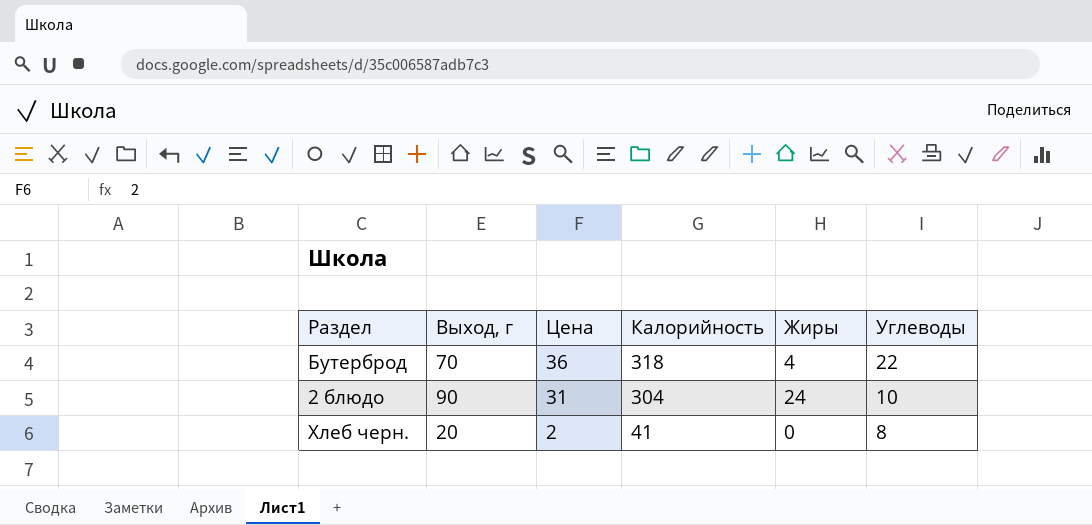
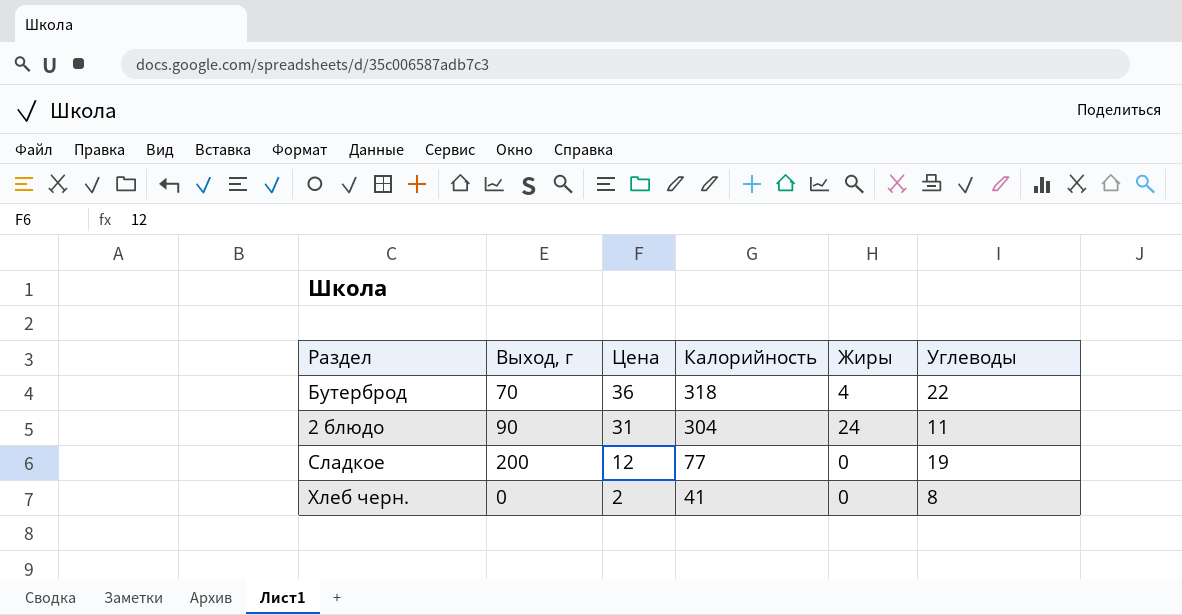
2 блюдо | Углеводы: 10 -> 11
row Сладкое: none -> 200 | 12 | 77 | 0 | 19
Хлеб черн. | Выход, г: 20 -> 0

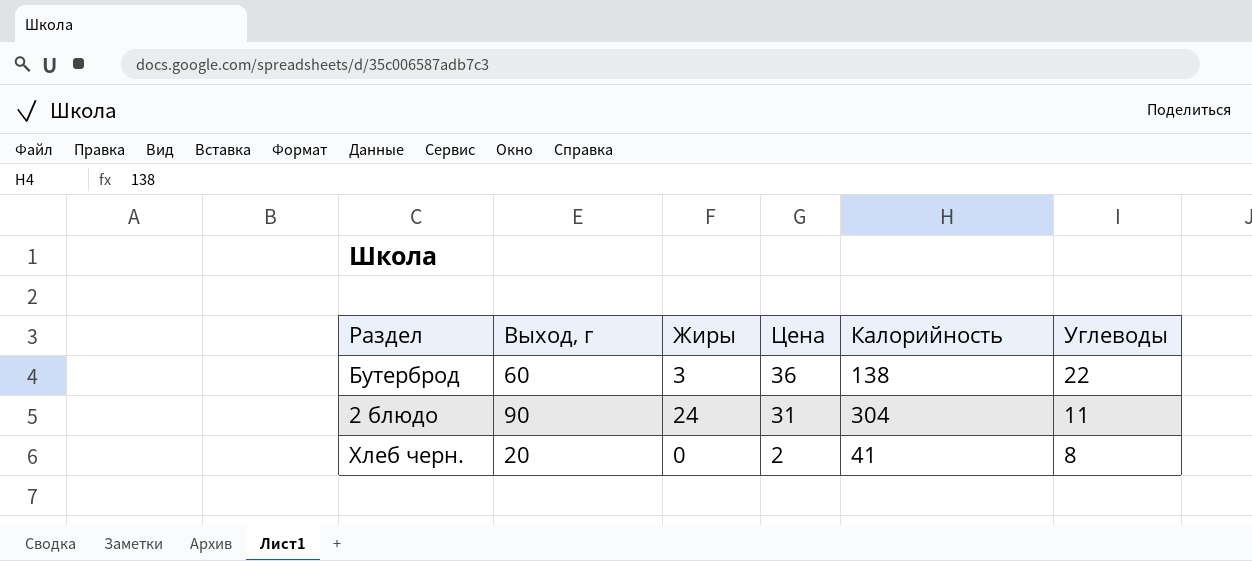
column Жиры | position: 5 -> 3
row Сладкое: 200 | 12 | 77 | 0 | 19 -> none
Бутерброд | Выход, г: 70 -> 60
Бутерброд | Жиры: 4 -> 3
Бутерброд | Калорийность: 318 -> 138
Хлеб черн. | Выход, г: 0 -> 20

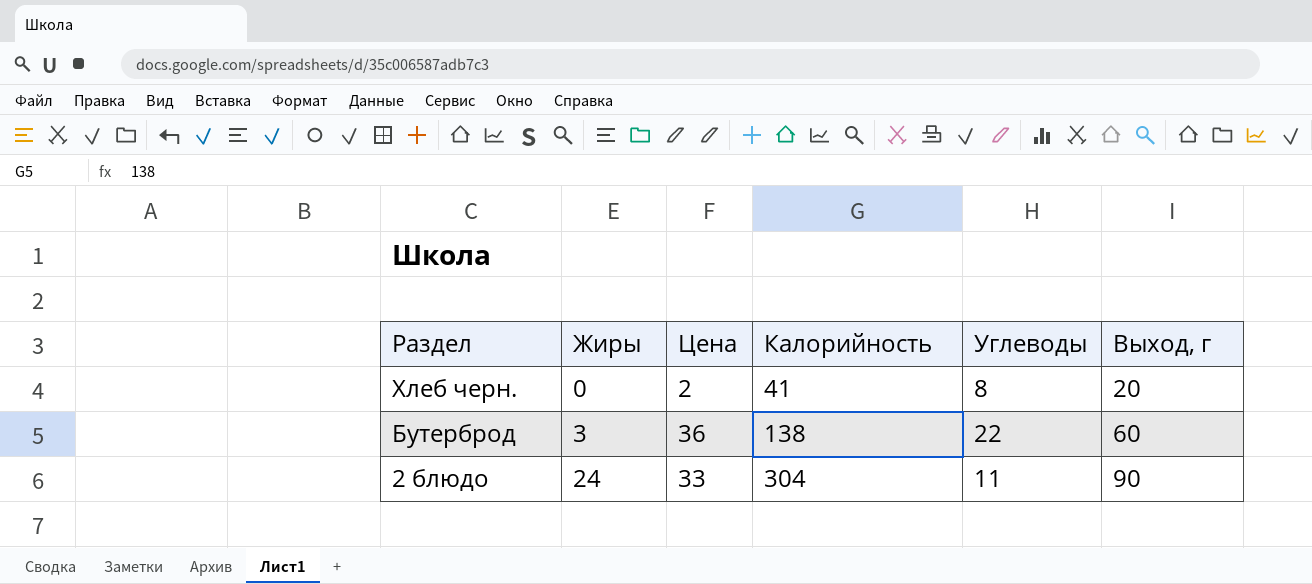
row order: Цена descending -> Раздел descending
column Выход, г | position: 2 -> 6
2 блюдо | Цена: 31 -> 33

